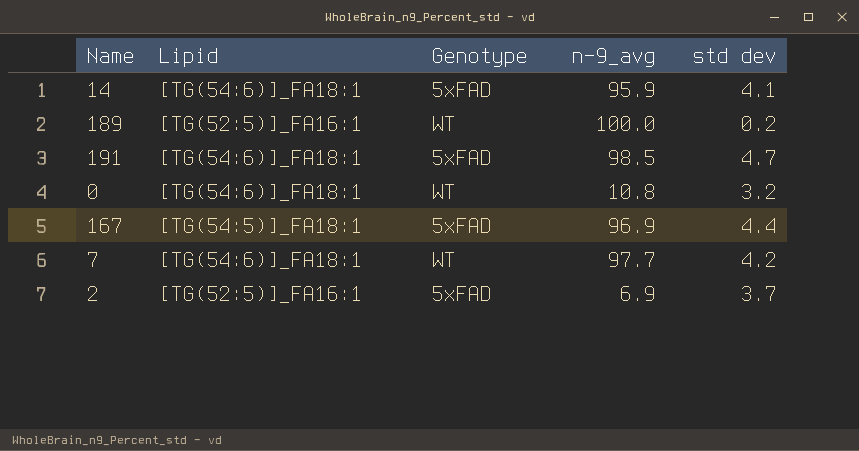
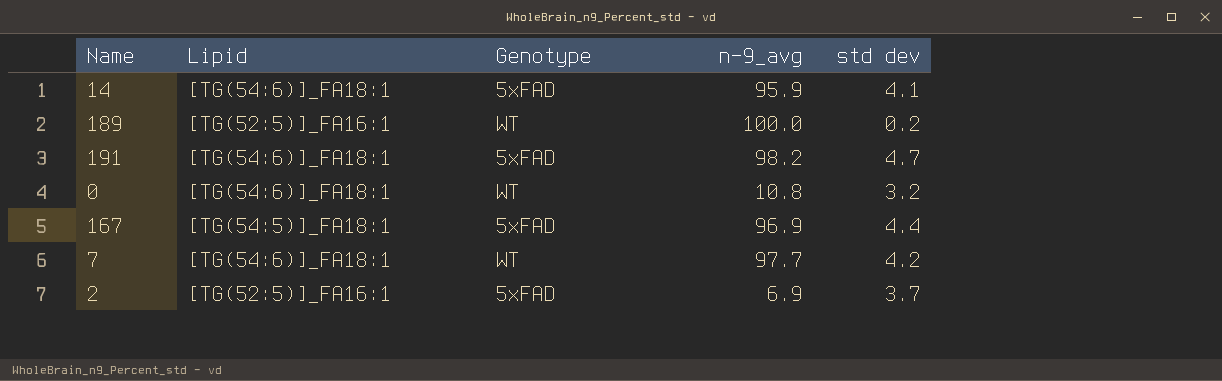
191 | n-9_avg: 98.5 -> 98.2

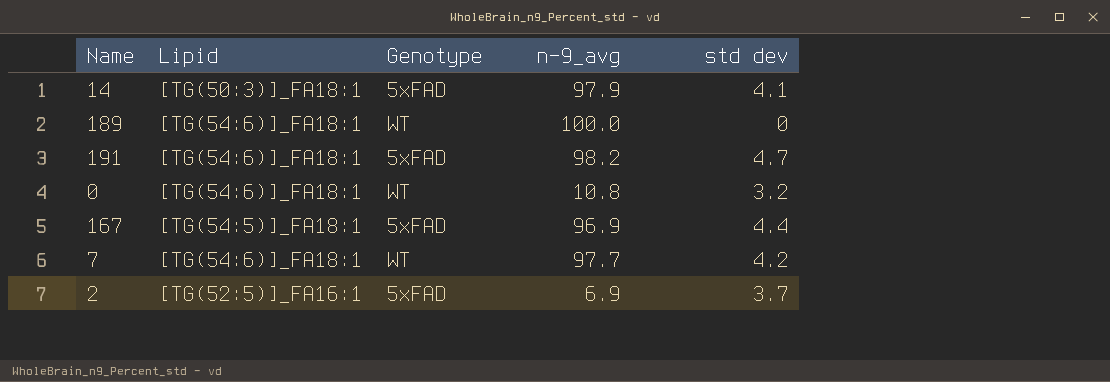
14 | Lipid: [TG(54:6)]_FA18:1 -> [TG(50:3)]_FA18:1
14 | n-9_avg: 95.9 -> 97.9
189 | Lipid: [TG(52:5)]_FA16:1 -> [TG(54:6)]_FA18:1
189 | std dev: 0.2 -> 0

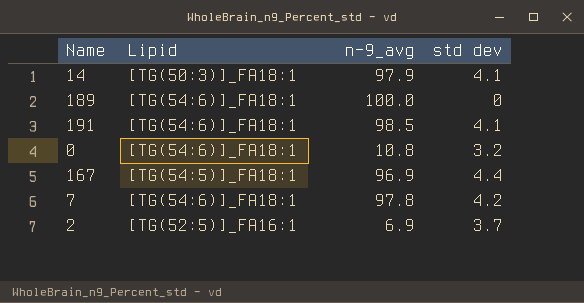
column Genotype | position: 3 -> none
191 | n-9_avg: 98.2 -> 98.5
191 | std dev: 4.7 -> 4.1
7 | n-9_avg: 97.7 -> 97.8

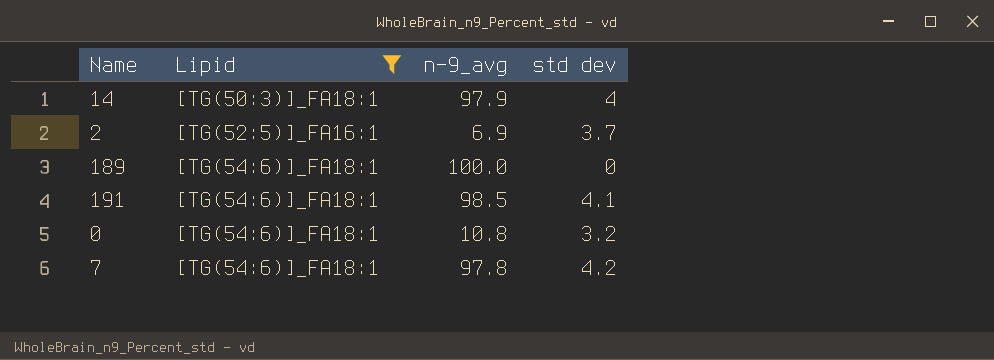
filter: none -> Lipid != [TG(54:5)]_FA18:1
row order: none -> Lipid ascending
14 | std dev: 4.1 -> 4

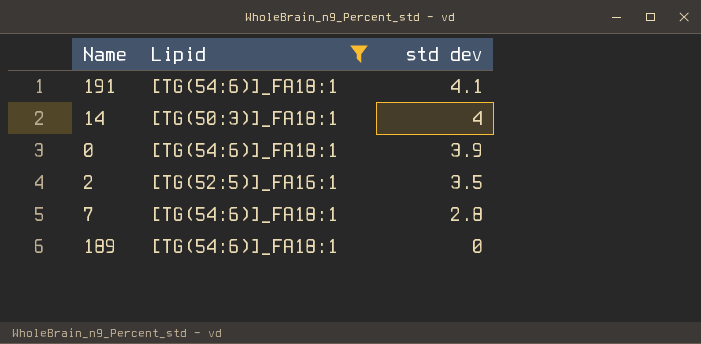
row order: Lipid ascending -> std dev descending
column n-9_avg | position: 3 -> none
0 | std dev: 3.2 -> 3.9
2 | std dev: 3.7 -> 3.5
7 | std dev: 4.2 -> 2.8

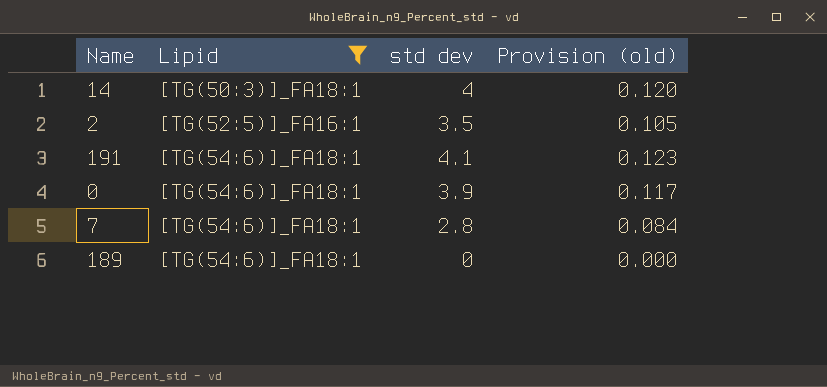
row order: std dev descending -> Lipid ascending
column Provision (old) | formula: none -> [std dev] * 0.03

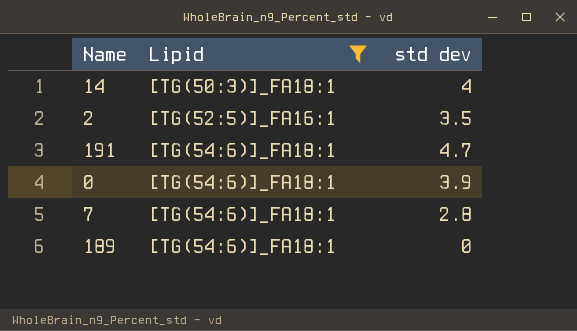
column Provision (old) | formula: [std dev] * 0.03 -> none
191 | std dev: 4.1 -> 4.7

